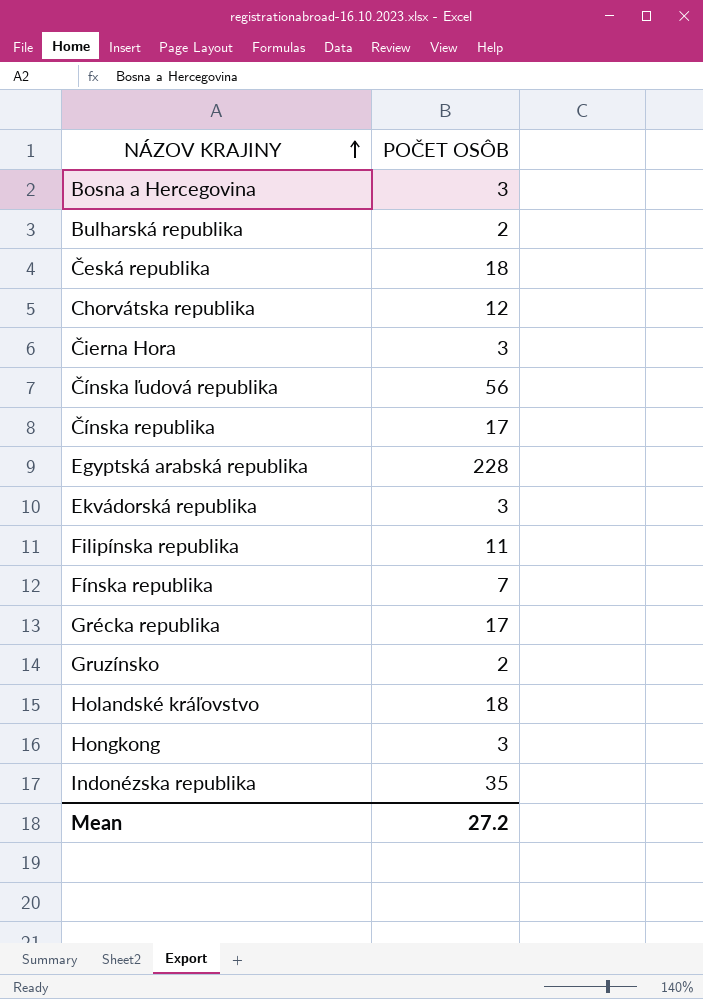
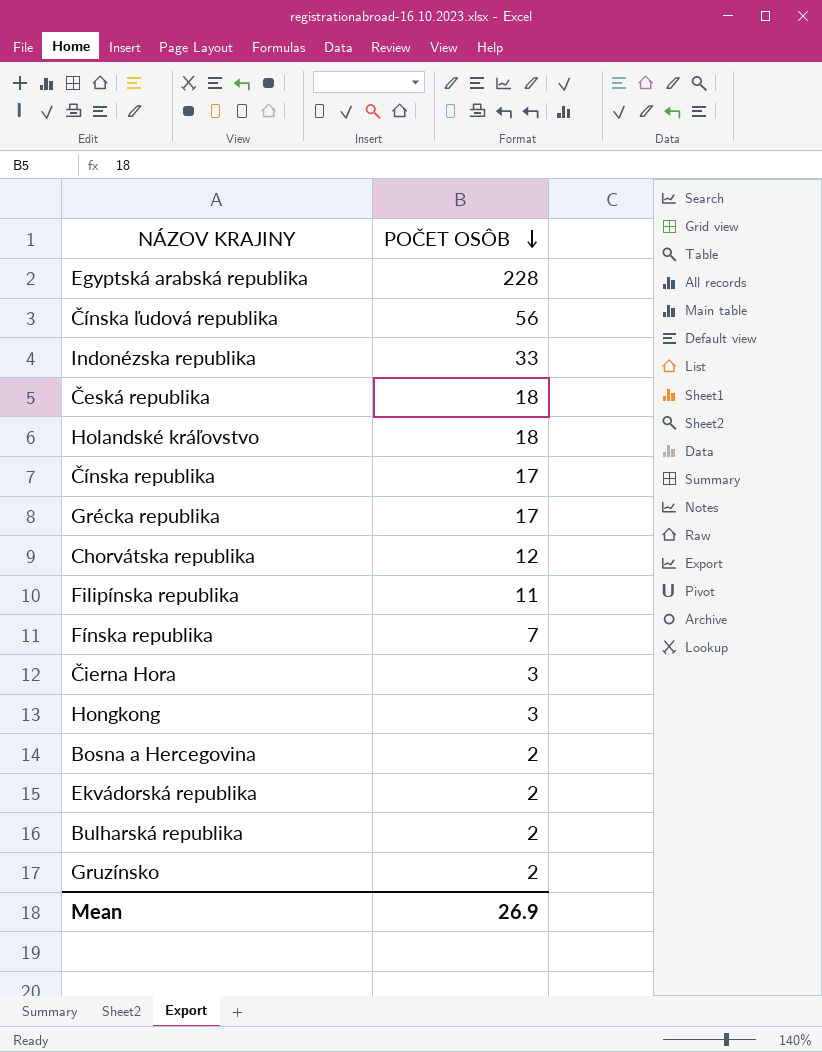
row order: NÁZOV KRAJINY ascending -> POČET OSÔB descending
Indonézska republika | POČET OSÔB: 35 -> 33
Bosna a Hercegovina | POČET OSÔB: 3 -> 2
Ekvádorská republika | POČET OSÔB: 3 -> 2
Mean | POČET OSÔB: 27.2 -> 26.9

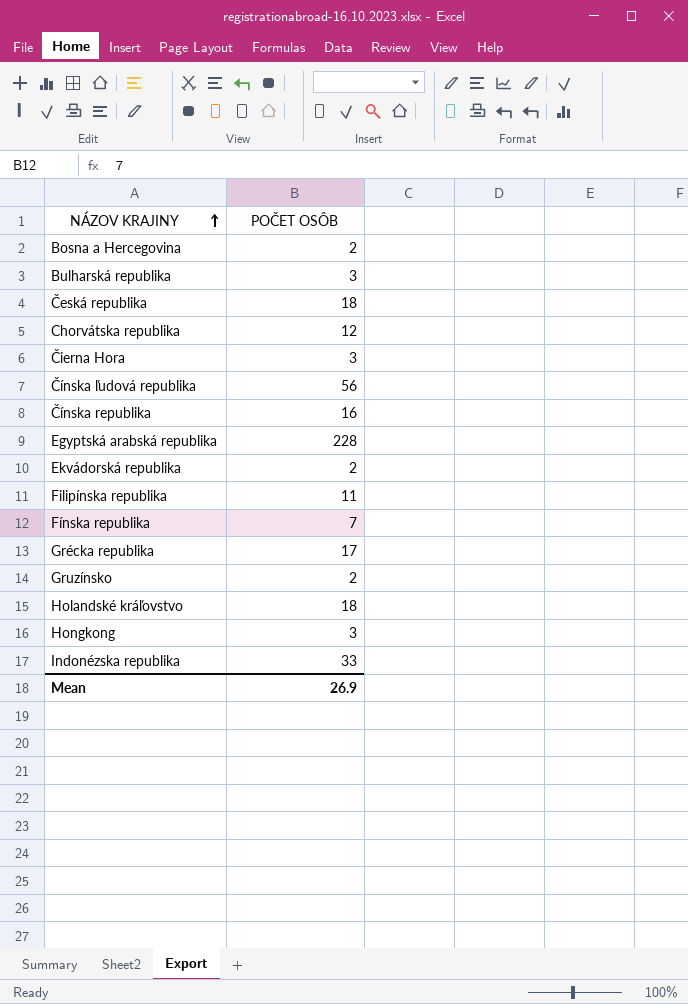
row order: POČET OSÔB descending -> NÁZOV KRAJINY ascending
Bulharská republika | POČET OSÔB: 2 -> 3
Čínska republika | POČET OSÔB: 17 -> 16

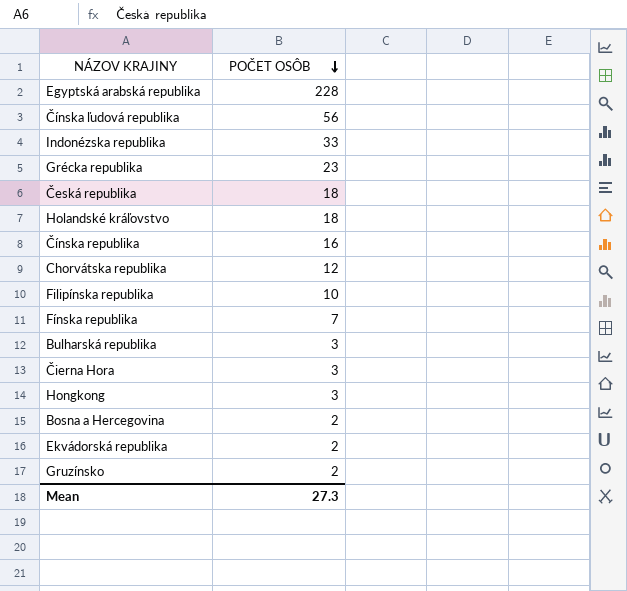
row order: NÁZOV KRAJINY ascending -> POČET OSÔB descending
Grécka republika | POČET OSÔB: 17 -> 23
Filipínska republika | POČET OSÔB: 11 -> 10
Mean | POČET OSÔB: 26.9 -> 27.3

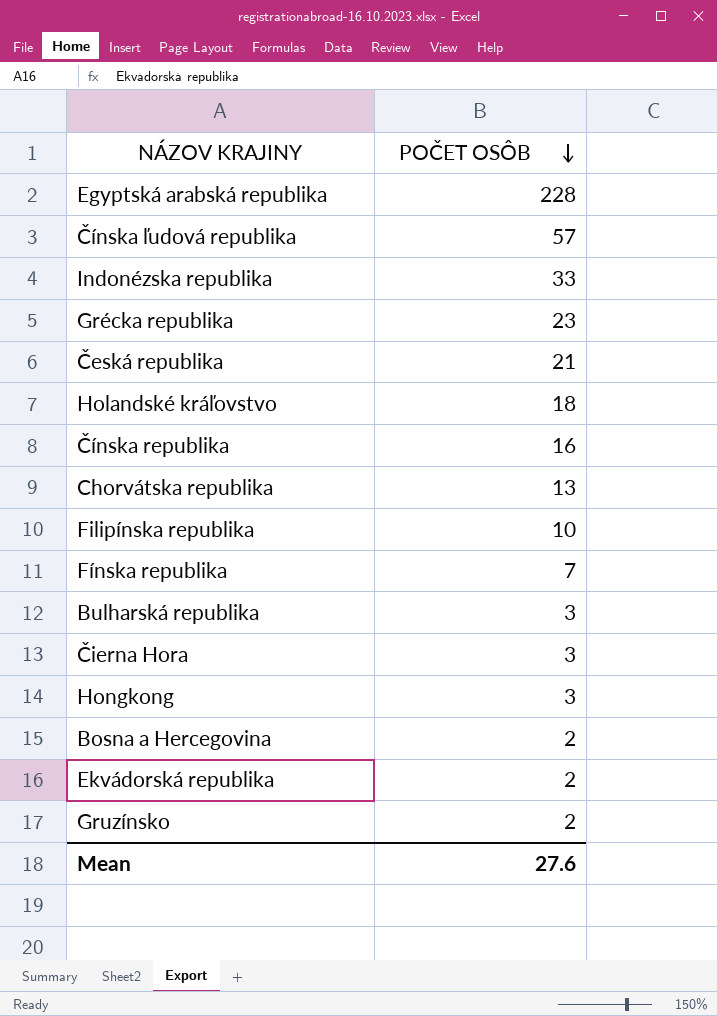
Čínska ľudová republika | POČET OSÔB: 56 -> 57
Česká republika | POČET OSÔB: 18 -> 21
Chorvátska republika | POČET OSÔB: 12 -> 13
Mean | POČET OSÔB: 27.3 -> 27.6

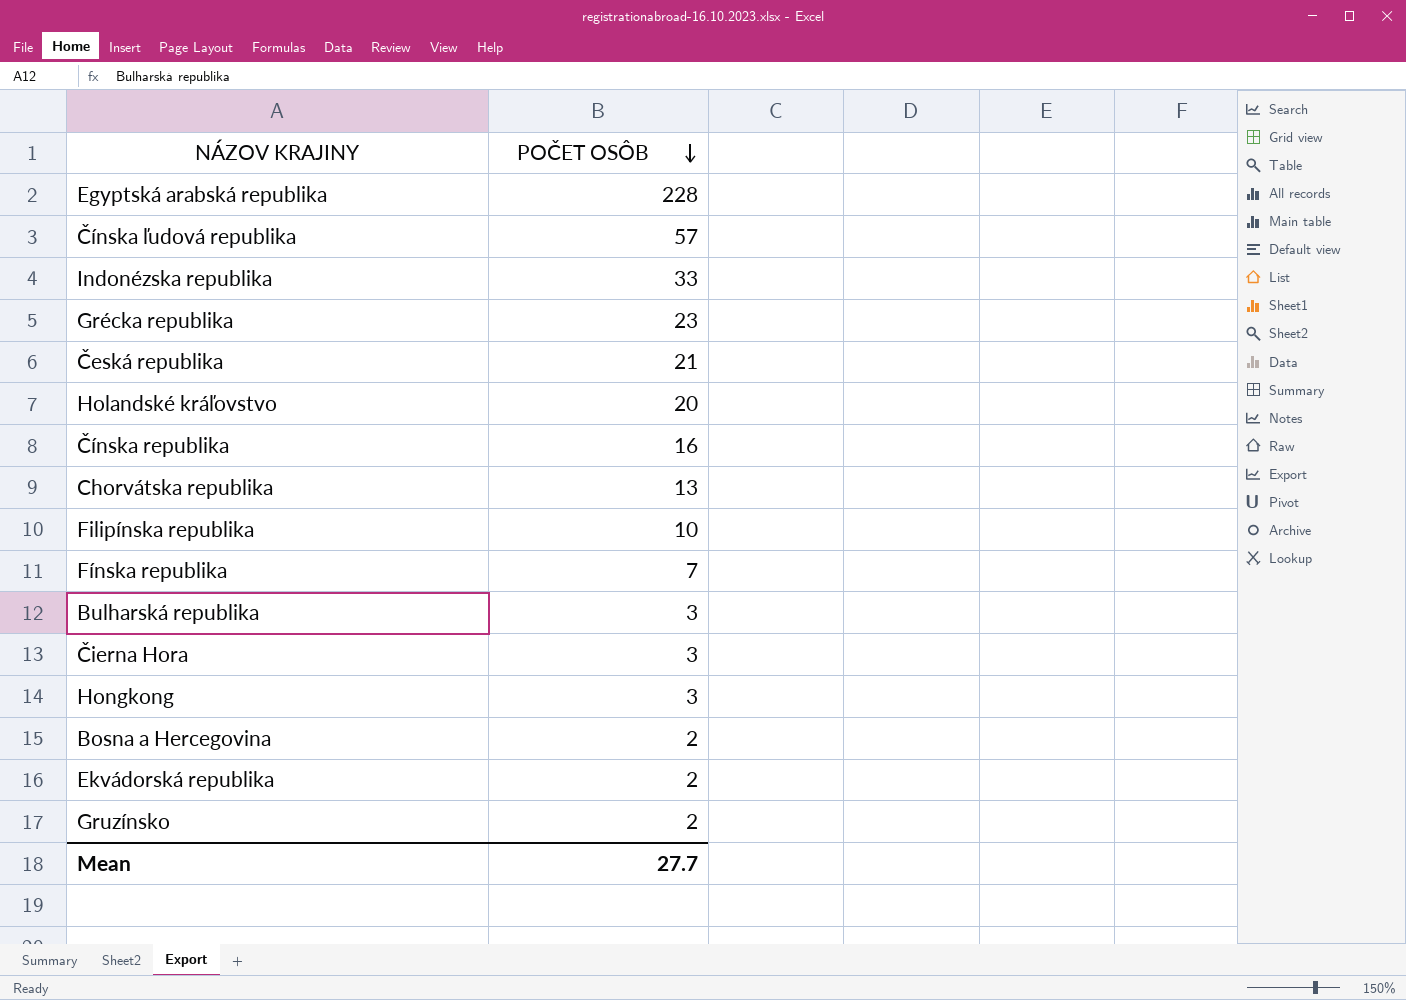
Holandské kráľovstvo | POČET OSÔB: 18 -> 20
Mean | POČET OSÔB: 27.6 -> 27.7

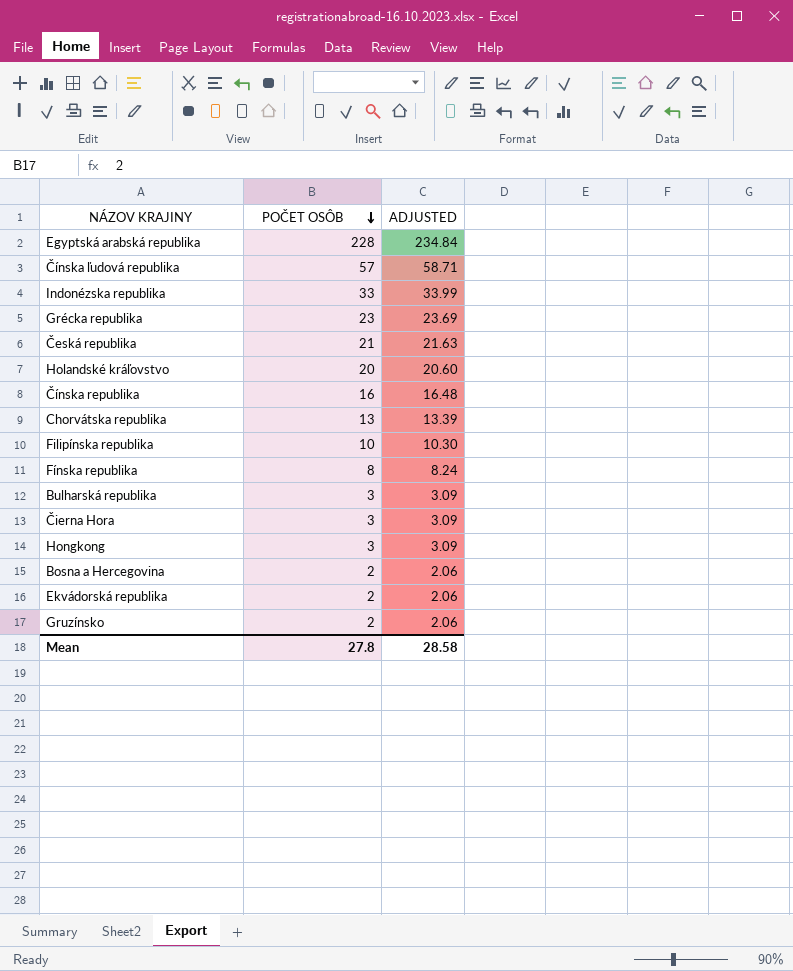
column ADJUSTED | formula: none -> [POČET OSÔB] * 1.03
Fínska republika | POČET OSÔB: 7 -> 8
Mean | POČET OSÔB: 27.7 -> 27.8

